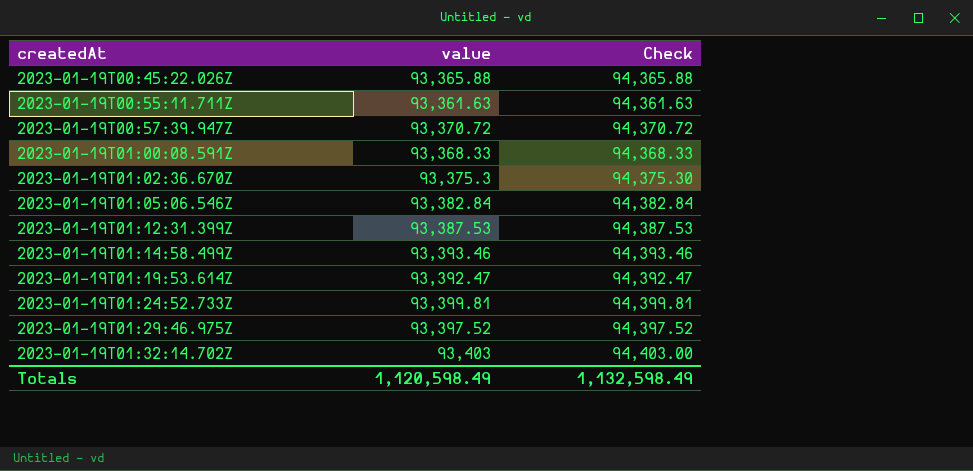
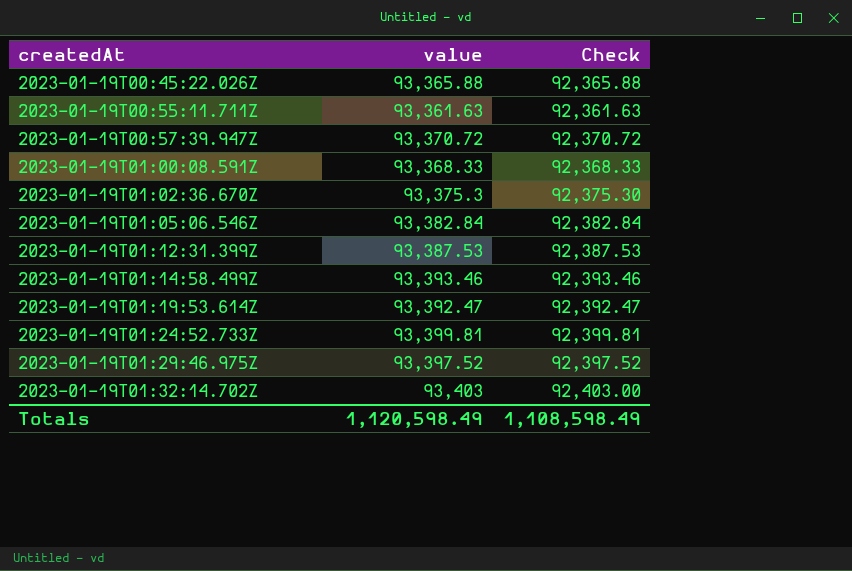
column Check | formula: [value] + 1000 -> [value] - 1000
Totals | Check: 1,132,598.49 -> 1,108,598.49

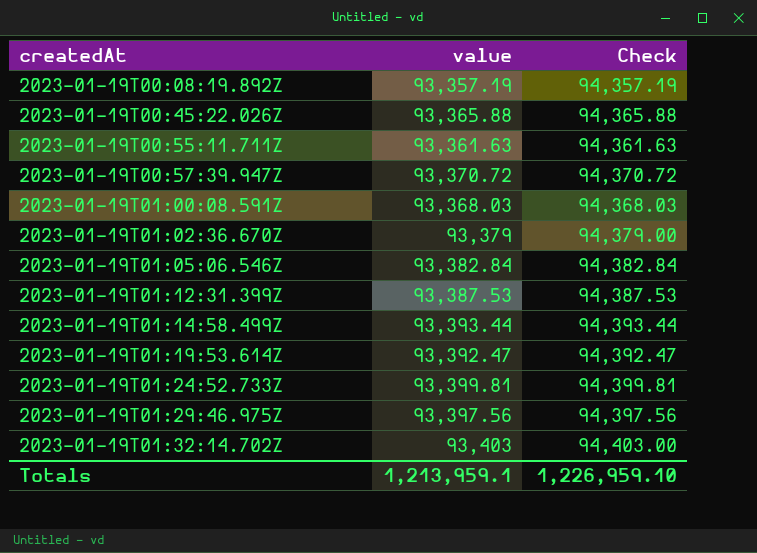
column Check | formula: [value] - 1000 -> [value] + 1000
row 2023-01-19T00:08:19.892Z: none -> 93,357.19 | 94,357.19
2023-01-19T01:00:08.591Z | value: 93,368.33 -> 93,368.03
2023-01-19T01:02:36.670Z | value: 93,375.3 -> 93,379
2023-01-19T01:14:58.499Z | value: 93,393.46 -> 93,393.44
2023-01-19T01:29:46.975Z | value: 93,397.52 -> 93,397.56
Totals | value: 1,120,598.49 -> 1,213,959.1
Totals | Check: 1,108,598.49 -> 1,226,959.10

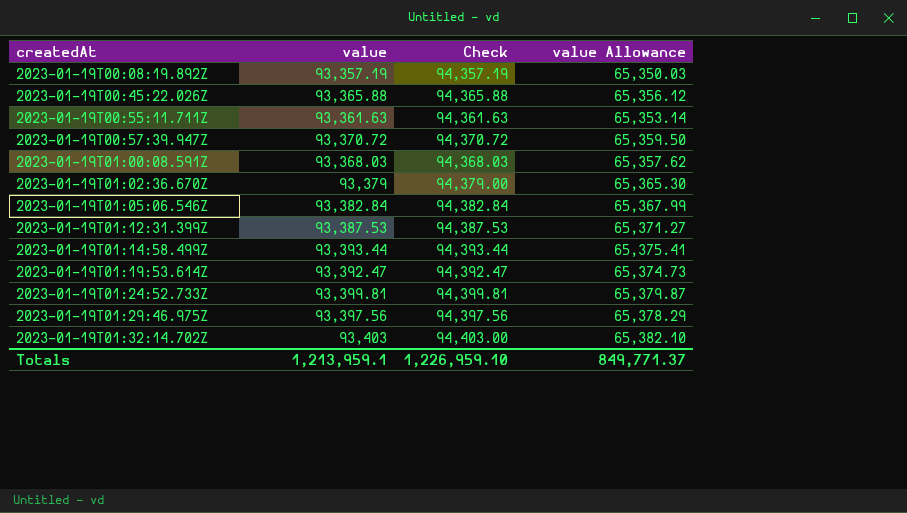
column value Allowance | formula: none -> [value] * 0.7

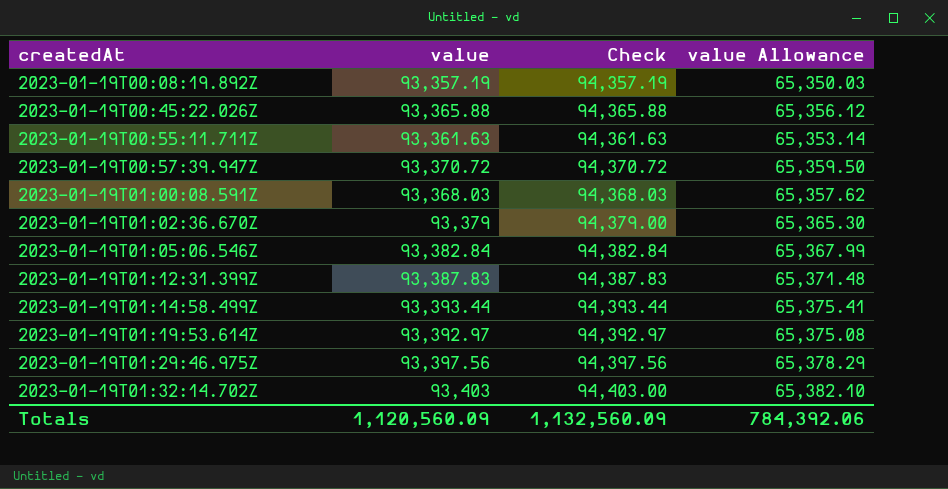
row 2023-01-19T01:24:52.733Z: 93,399.81 | 94,399.81 | 65,379.87 -> none
2023-01-19T01:12:31.399Z | value: 93,387.53 -> 93,387.83
2023-01-19T01:12:31.399Z | Check: 94,387.53 -> 94,387.83
2023-01-19T01:12:31.399Z | value Allowance: 65,371.27 -> 65,371.48
2023-01-19T01:19:53.614Z | value: 93,392.47 -> 93,392.97
2023-01-19T01:19:53.614Z | Check: 94,392.47 -> 94,392.97
2023-01-19T01:19:53.614Z | value Allowance: 65,374.73 -> 65,375.08
Totals | value: 1,213,959.1 -> 1,120,560.09
Totals | Check: 1,226,959.10 -> 1,132,560.09
Totals | value Allowance: 849,771.37 -> 784,392.06

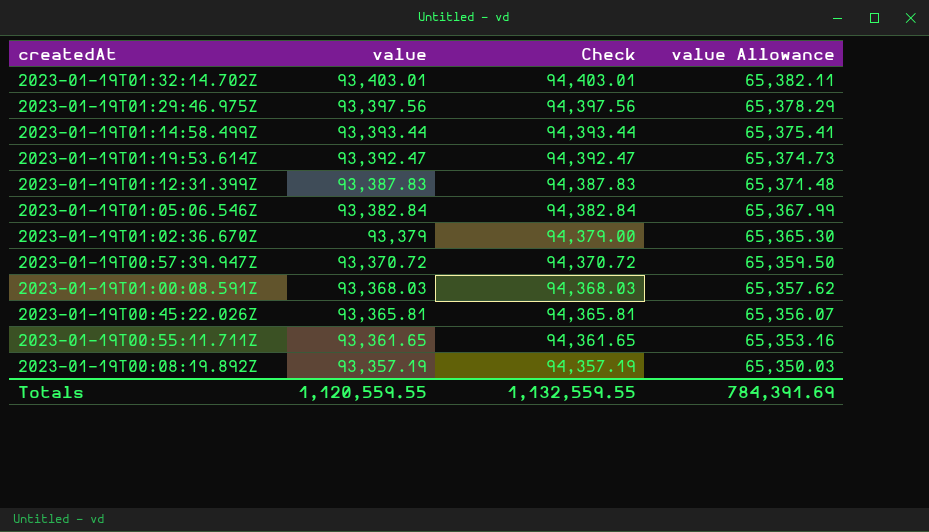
row order: createdAt ascending -> value descending
2023-01-19T01:32:14.702Z | value: 93,403 -> 93,403.01
2023-01-19T01:32:14.702Z | Check: 94,403.00 -> 94,403.01
2023-01-19T01:32:14.702Z | value Allowance: 65,382.10 -> 65,382.11
2023-01-19T01:19:53.614Z | value: 93,392.97 -> 93,392.47
2023-01-19T01:19:53.614Z | Check: 94,392.97 -> 94,392.47
2023-01-19T01:19:53.614Z | value Allowance: 65,375.08 -> 65,374.73
2023-01-19T00:45:22.026Z | value: 93,365.88 -> 93,365.81
2023-01-19T00:45:22.026Z | Check: 94,365.88 -> 94,365.81
2023-01-19T00:45:22.026Z | value Allowance: 65,356.12 -> 65,356.07
2023-01-19T00:55:11.711Z | value: 93,361.63 -> 93,361.65
2023-01-19T00:55:11.711Z | Check: 94,361.63 -> 94,361.65
2023-01-19T00:55:11.711Z | value Allowance: 65,353.14 -> 65,353.16
Totals | value: 1,120,560.09 -> 1,120,559.55
Totals | Check: 1,132,560.09 -> 1,132,559.55
Totals | value Allowance: 784,392.06 -> 784,391.69

